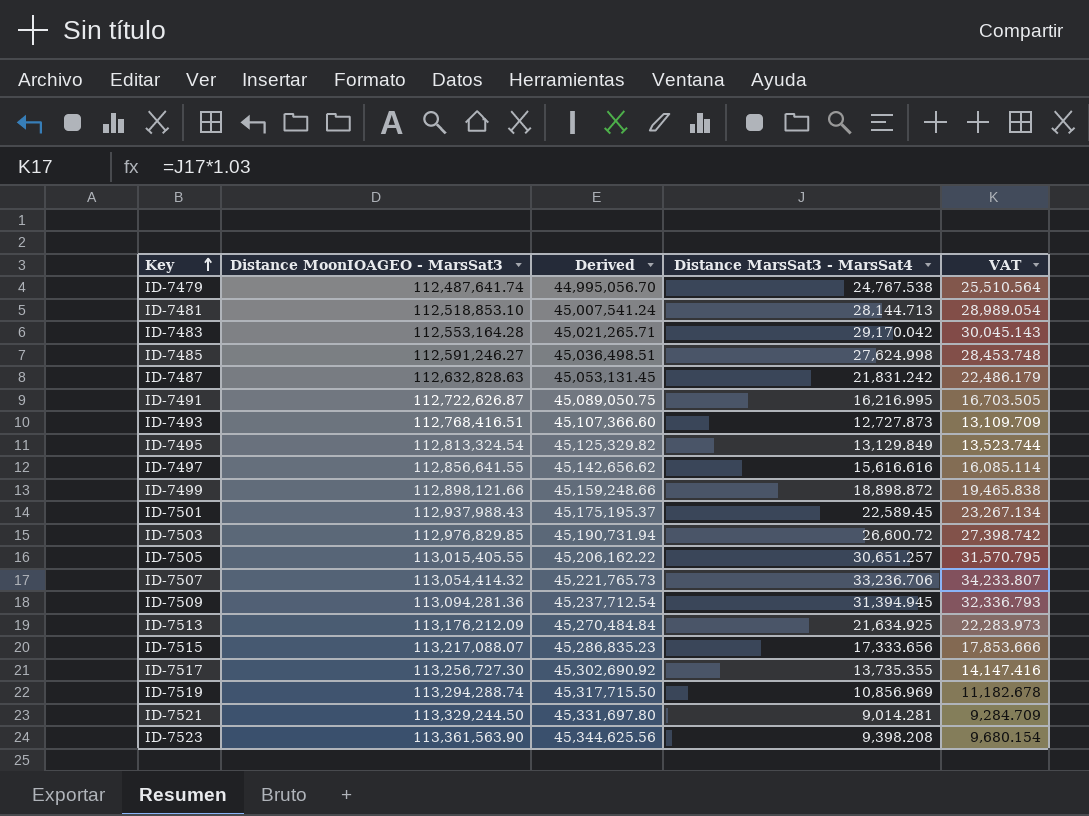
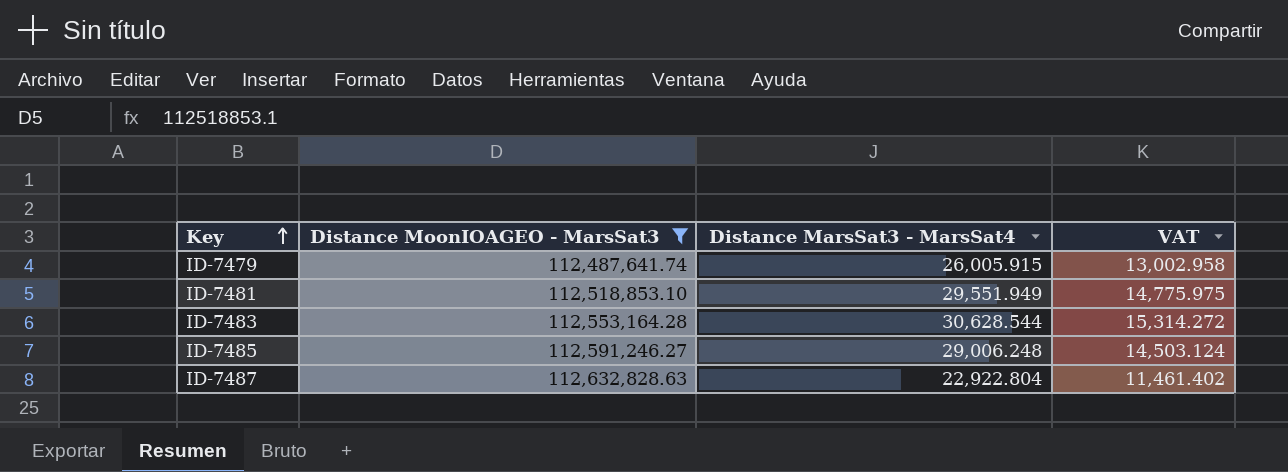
filter: none -> Distance MoonIOAGEO - MarsSat3 <= 112,632,828.63
column Derived | formula: [Distance MoonIOAGEO - MarsSat3] * 0.4 -> none
column VAT | formula: [Distance MarsSat3 - MarsSat4] * 1.03 -> [Distance MarsSat3 - MarsSat4] * 0.5
ID-7479 | Distance MarsSat3 - MarsSat4: 24,767.538 -> 26,005.915
ID-7481 | Distance MarsSat3 - MarsSat4: 28,144.713 -> 29,551.949
ID-7483 | Distance MarsSat3 - MarsSat4: 29,170.042 -> 30,628.544
ID-7485 | Distance MarsSat3 - MarsSat4: 27,624.998 -> 29,006.248
ID-7487 | Distance MarsSat3 - MarsSat4: 21,831.242 -> 22,922.804

